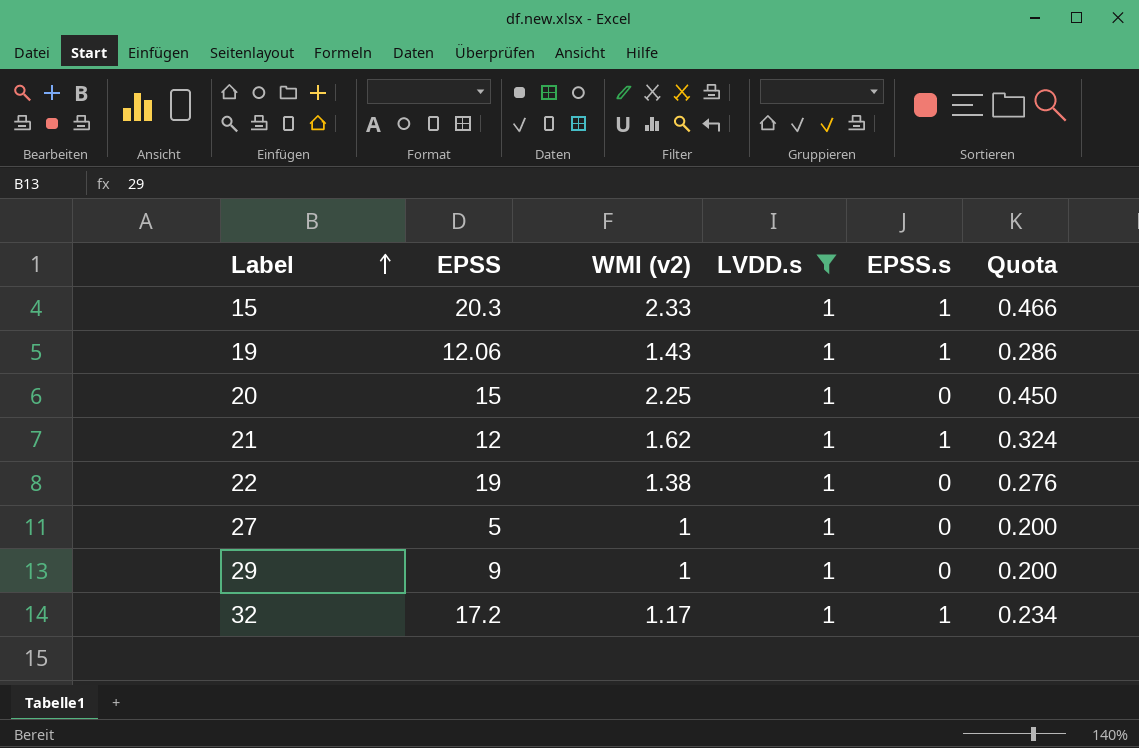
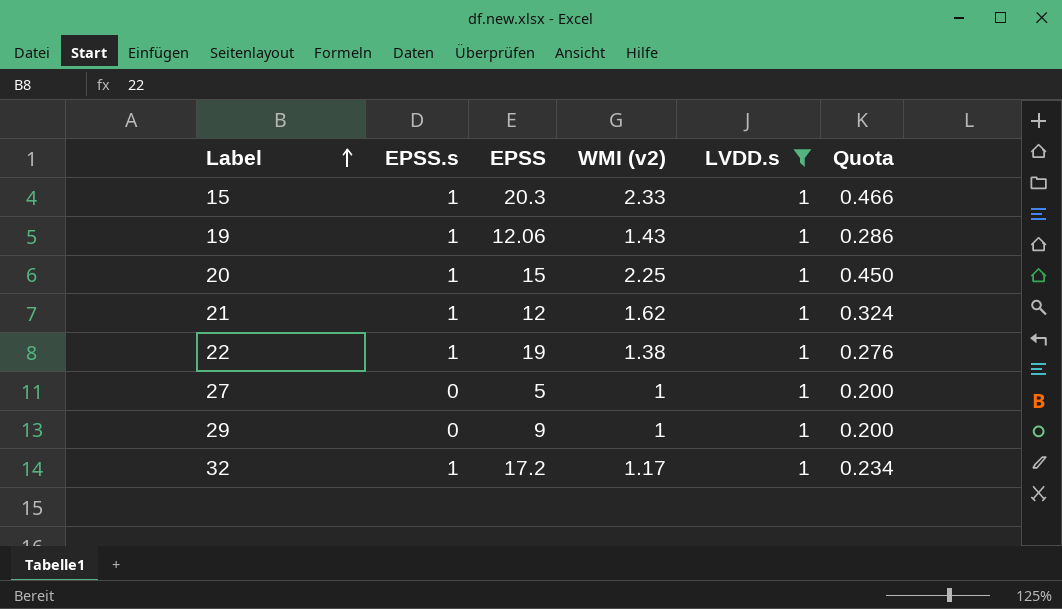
column EPSS.s | position: 5 -> 2
20 | EPSS.s: 0 -> 1
22 | EPSS.s: 0 -> 1

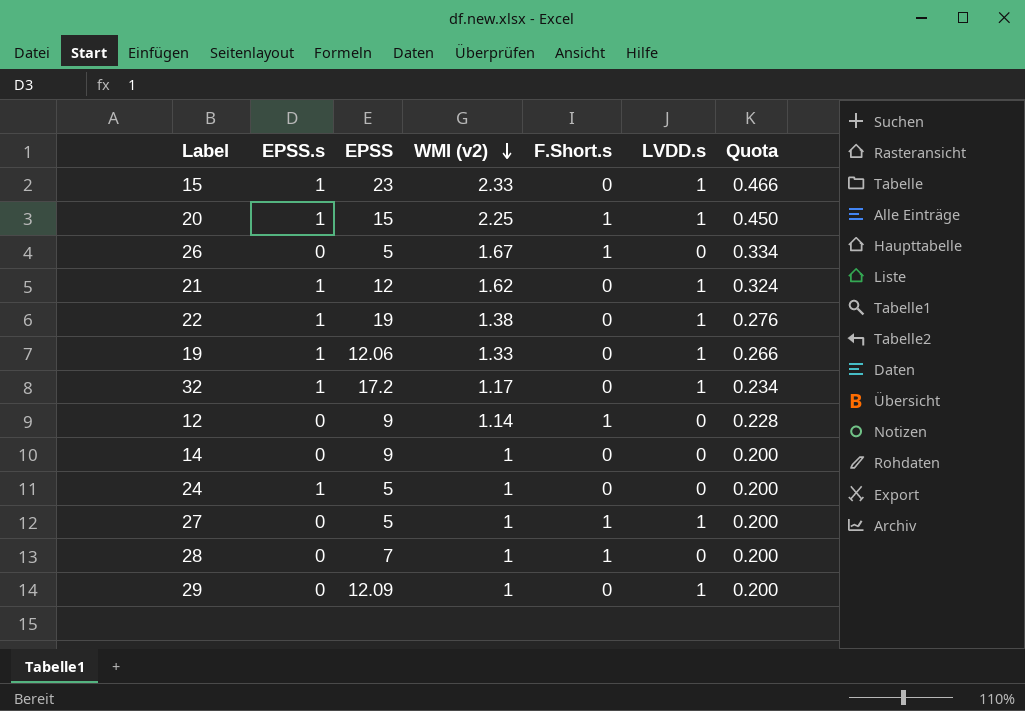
filter: LVDD.s = 1 -> none
row order: Label ascending -> WMI (v2) descending
column F.Short.s | position: none -> 5
15 | EPSS: 20.3 -> 23
19 | WMI (v2): 1.43 -> 1.33
19 | Quota: 0.286 -> 0.266
29 | EPSS: 9 -> 12.09

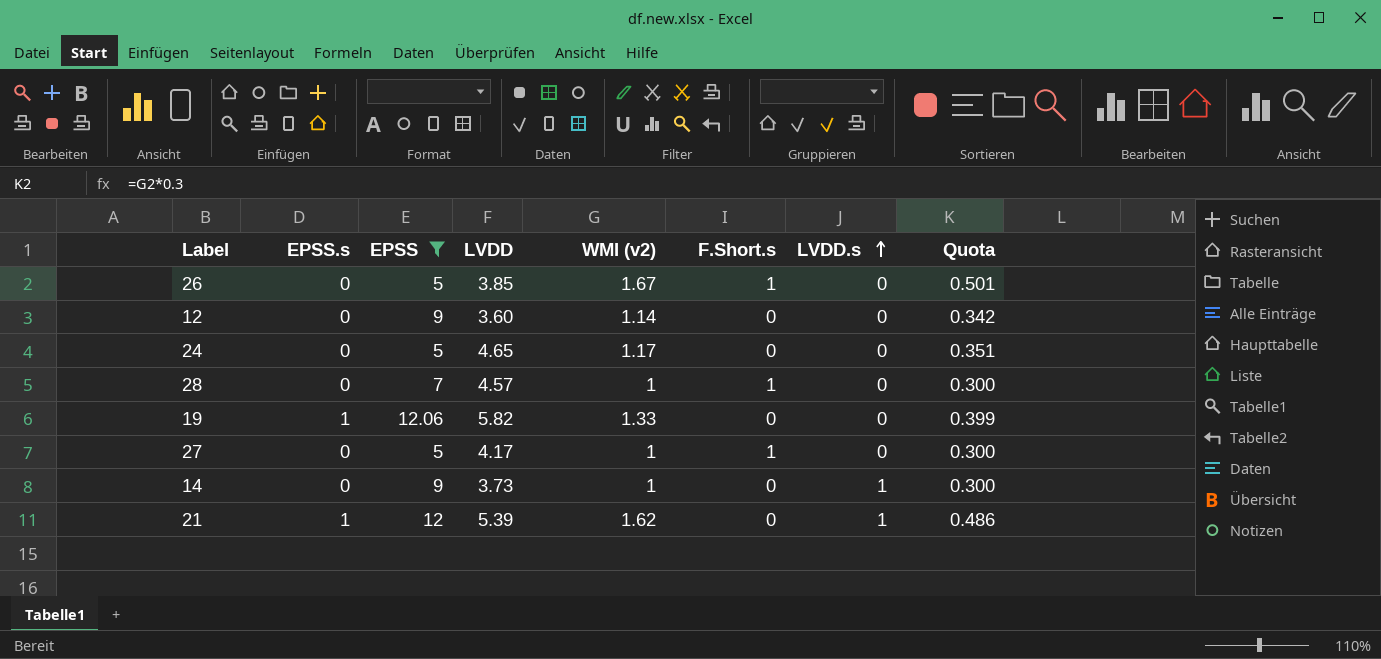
filter: none -> EPSS <= 12.06
row order: WMI (v2) descending -> LVDD.s ascending
column LVDD | position: none -> 4
column Quota | formula: [WMI (v2)] * 0.2 -> [WMI (v2)] * 0.3
12 | F.Short.s: 1 -> 0
24 | EPSS.s: 1 -> 0
24 | WMI (v2): 1 -> 1.17
19 | LVDD.s: 1 -> 0
27 | LVDD.s: 1 -> 0
14 | LVDD.s: 0 -> 1

